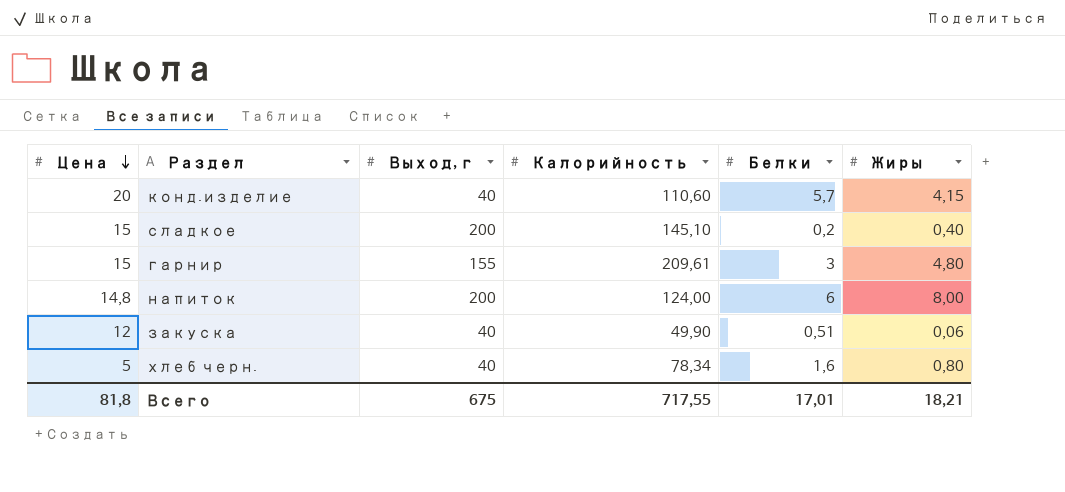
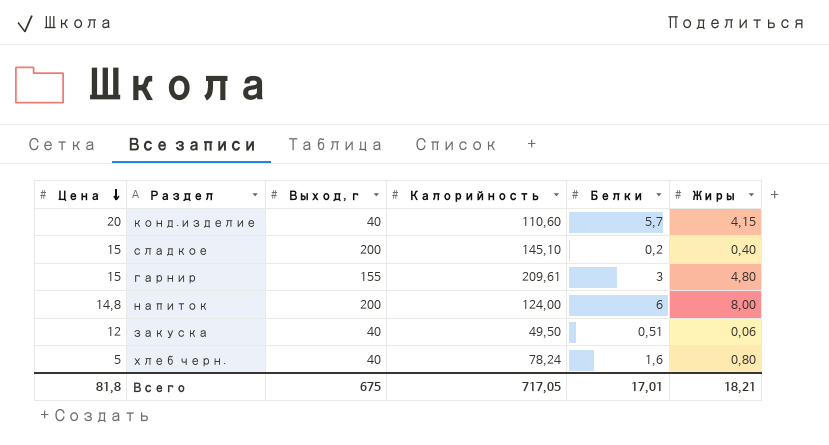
закуска | Калорийность: 49,90 -> 49,50
хлеб черн. | Калорийность: 78,34 -> 78,24
Всего | Калорийность: 717,55 -> 717,05

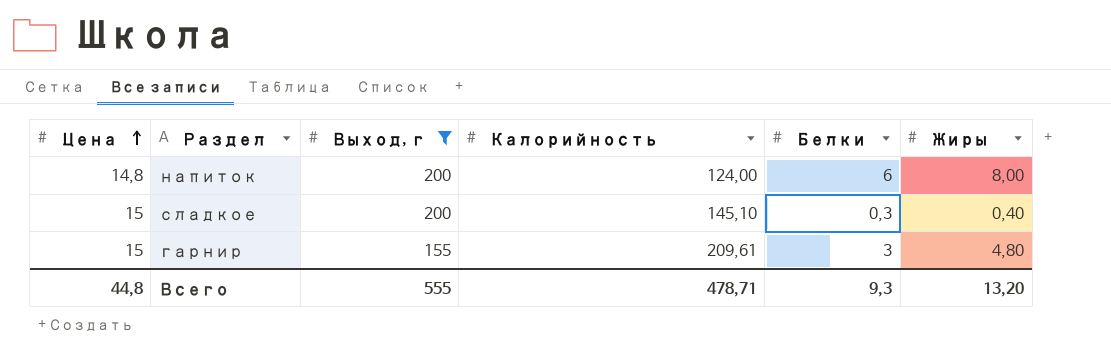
filter: none -> Выход, г != 40
row order: Цена descending -> Цена ascending
сладкое | Белки: 0,2 -> 0,3
Всего | Цена: 81,8 -> 44,8
Всего | Выход, г: 675 -> 555
Всего | Калорийность: 717,05 -> 478,71
Всего | Белки: 17,01 -> 9,3
Всего | Жиры: 18,21 -> 13,20

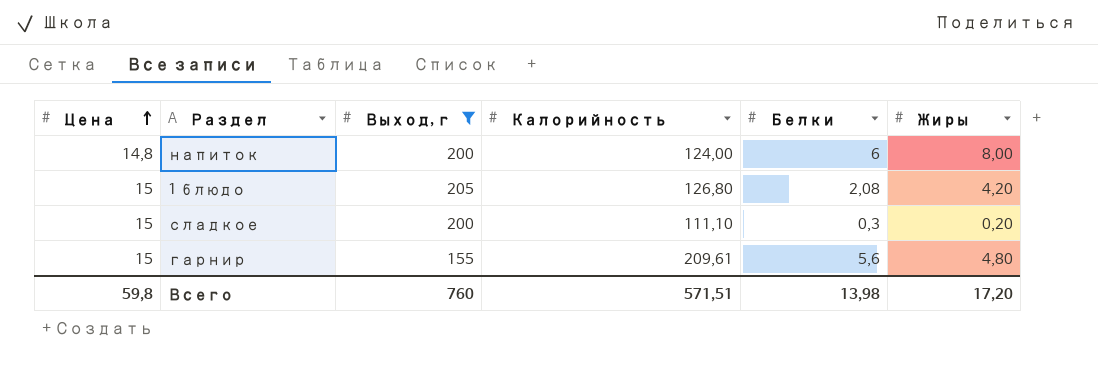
row 1 блюдо: none -> 15 | 205 | 126,80 | 2,08 | 4,20
сладкое | Калорийность: 145,10 -> 111,10
сладкое | Жиры: 0,40 -> 0,20
гарнир | Белки: 3 -> 5,6
Всего | Цена: 44,8 -> 59,8
Всего | Выход, г: 555 -> 760
Всего | Калорийность: 478,71 -> 571,51
Всего | Белки: 9,3 -> 13,98
Всего | Жиры: 13,20 -> 17,20

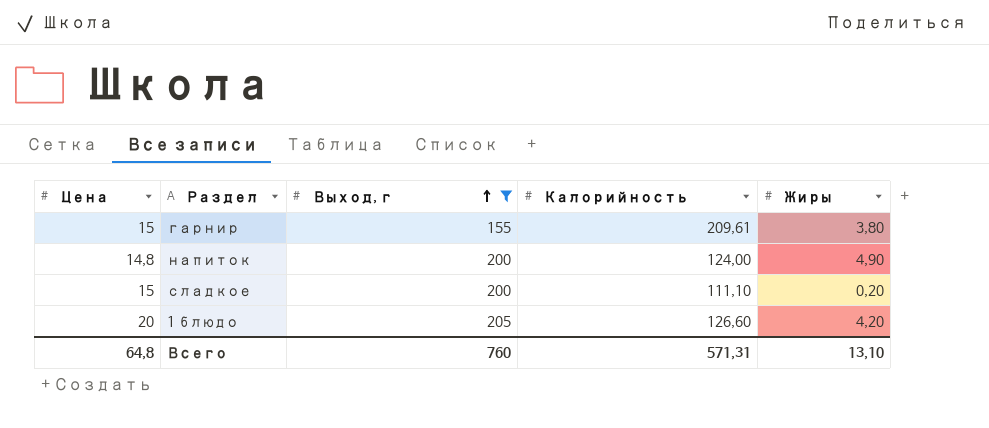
row order: Цена ascending -> Выход, г ascending
column Белки | position: 5 -> none
гарнир | Жиры: 4,80 -> 3,80
напиток | Жиры: 8,00 -> 4,90
1 блюдо | Цена: 15 -> 20
1 блюдо | Калорийность: 126,80 -> 126,60
Всего | Цена: 59,8 -> 64,8
Всего | Калорийность: 571,51 -> 571,31
Всего | Жиры: 17,20 -> 13,10

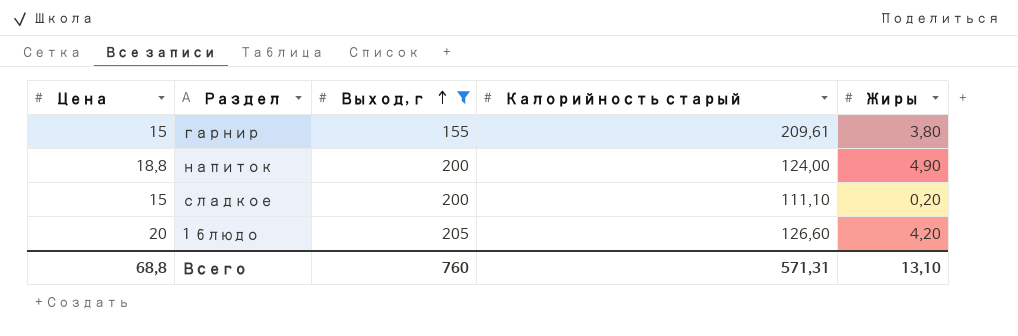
column name: Калорийность -> Калорийность старый
напиток | Цена: 14,8 -> 18,8
Всего | Цена: 64,8 -> 68,8

